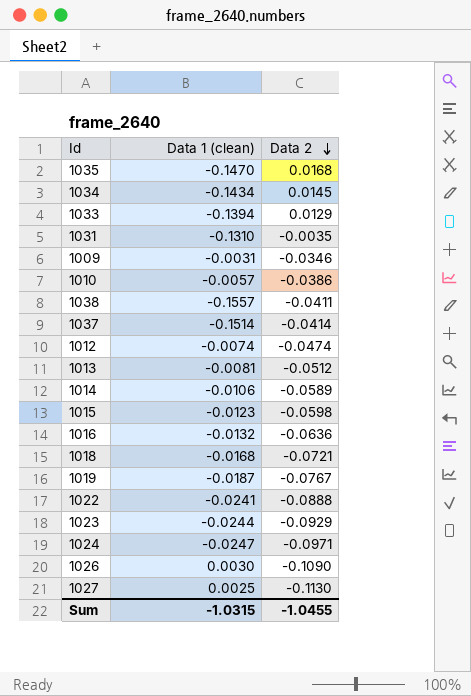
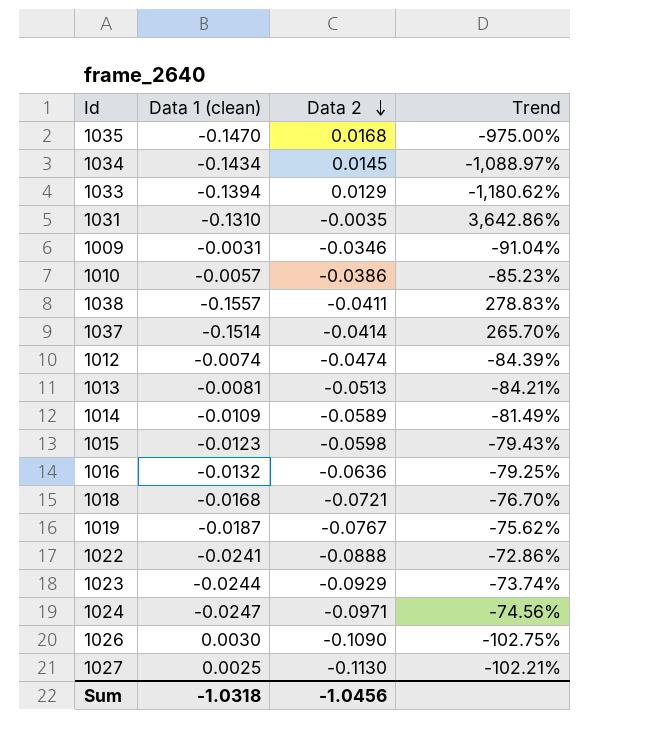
column Trend | formula: none -> ([Data 1 (clean)] - [Data 2]) / [Data 2]
1013 | Data 2: -0.0512 -> -0.0513
1014 | Data 1 (clean): -0.0106 -> -0.0109
Sum | Data 1 (clean): -1.0315 -> -1.0318
Sum | Data 2: -1.0455 -> -1.0456

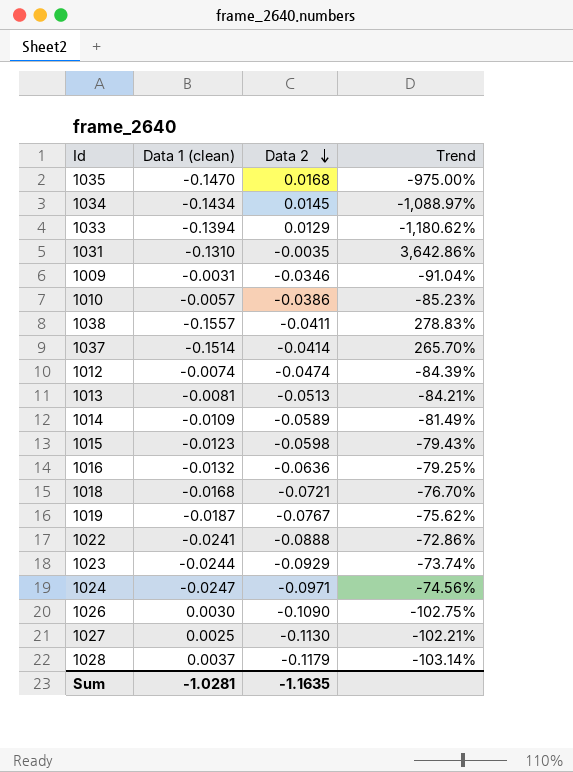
row 1028: none -> 0.0037 | -0.1179 | -103.14%
Sum | Data 1 (clean): -1.0318 -> -1.0281
Sum | Data 2: -1.0456 -> -1.1635

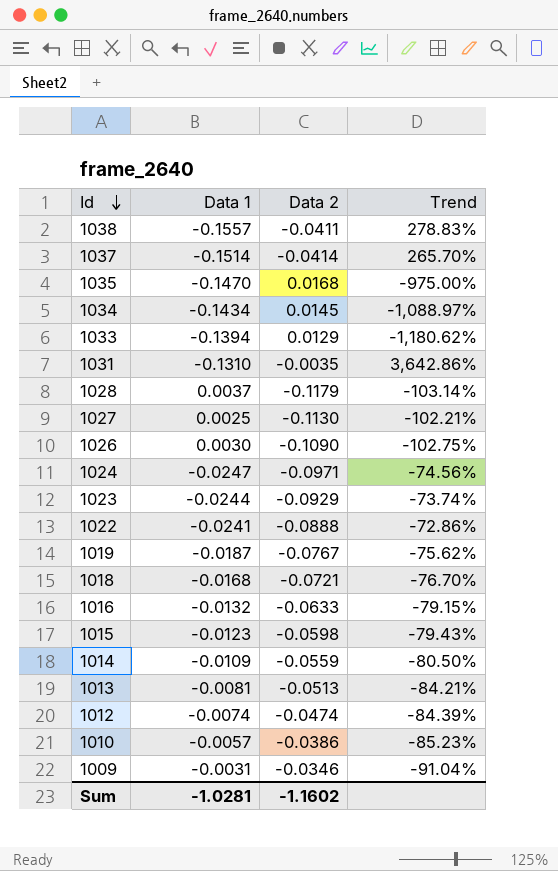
row order: Data 2 descending -> Id descending
column name: Data 1 (clean) -> Data 1
1016 | Data 2: -0.0636 -> -0.0633
1016 | Trend: -79.25% -> -79.15%
1014 | Data 2: -0.0589 -> -0.0559
1014 | Trend: -81.49% -> -80.50%
Sum | Data 2: -1.1635 -> -1.1602

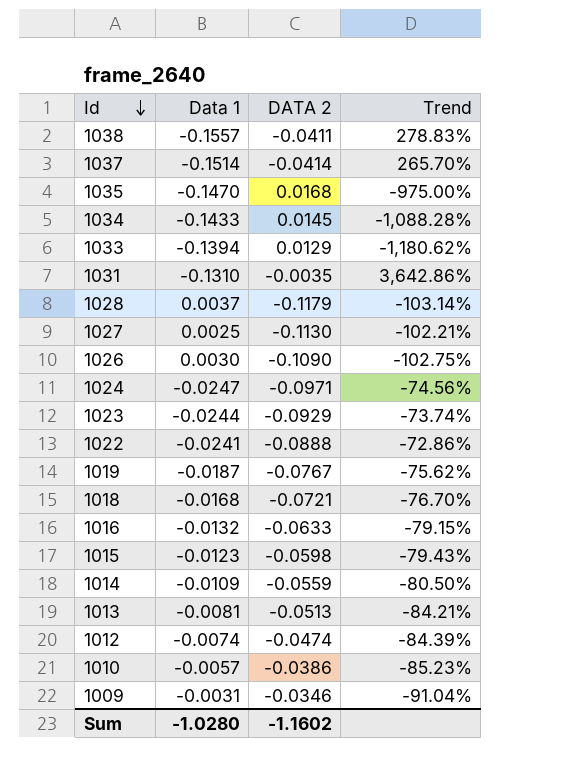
column name: Data 2 -> DATA 2
1034 | Data 1: -0.1434 -> -0.1433
1034 | Trend: -1,088.97% -> -1,088.28%
Sum | Data 1: -1.0281 -> -1.0280

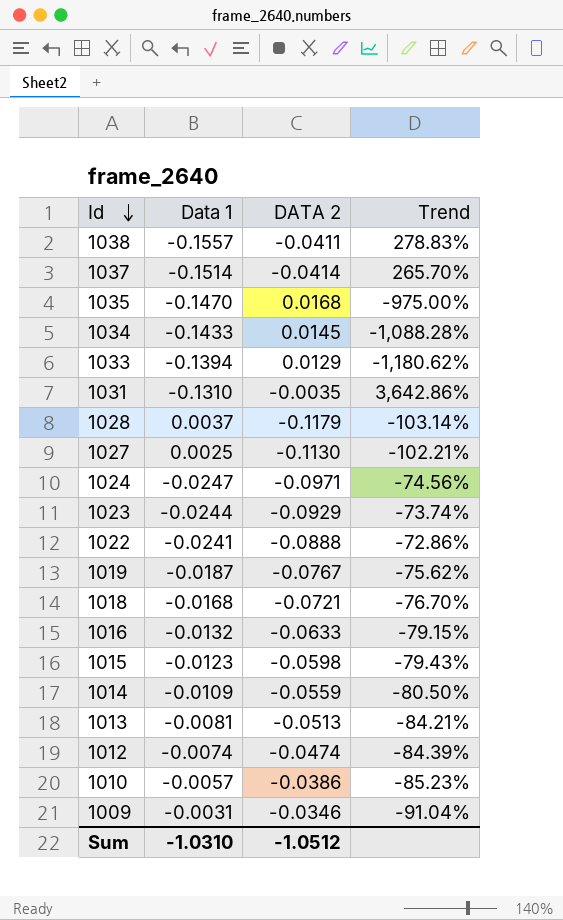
row 1026: 0.0030 | -0.1090 | -102.75% -> none
Sum | Data 1: -1.0280 -> -1.0310
Sum | DATA 2: -1.1602 -> -1.0512

